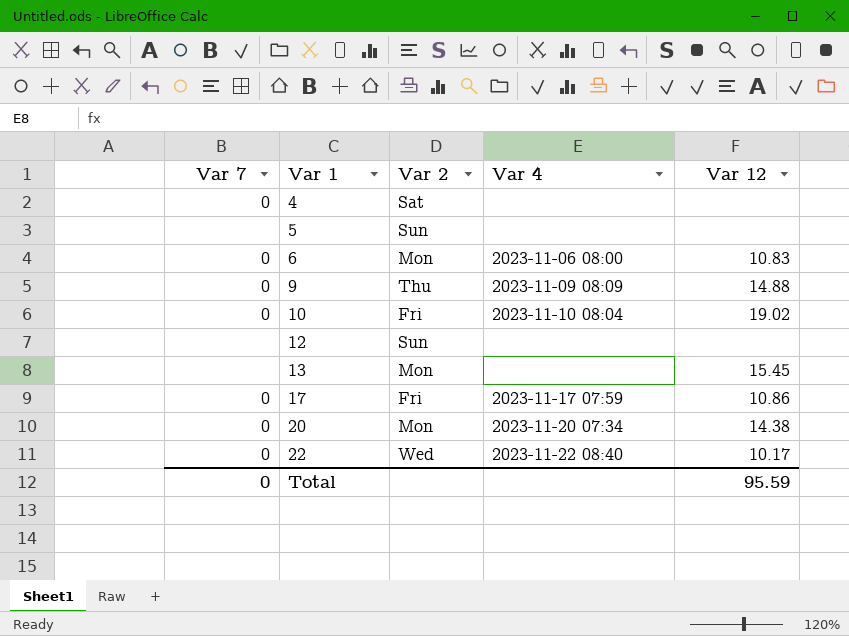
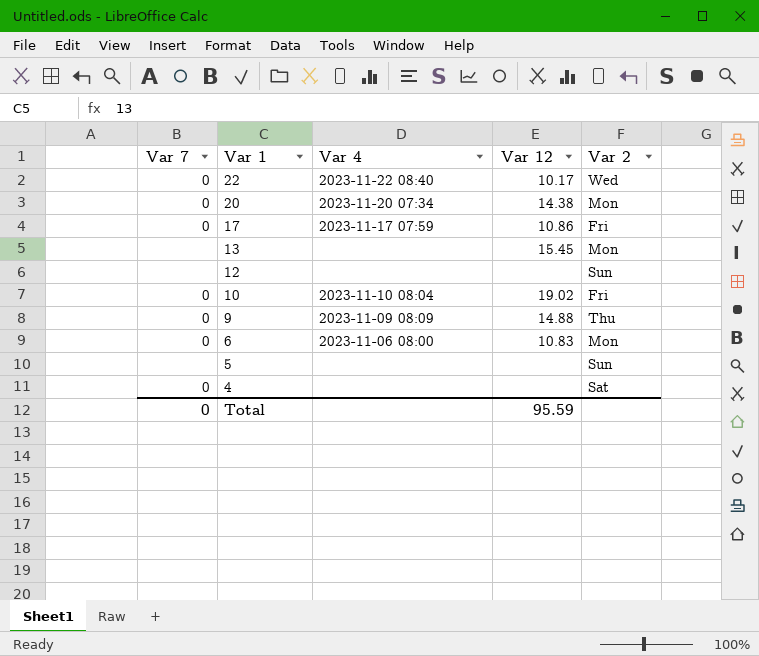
row order: Var 1 ascending -> Var 1 descending
column Var 2 | position: 3 -> 5

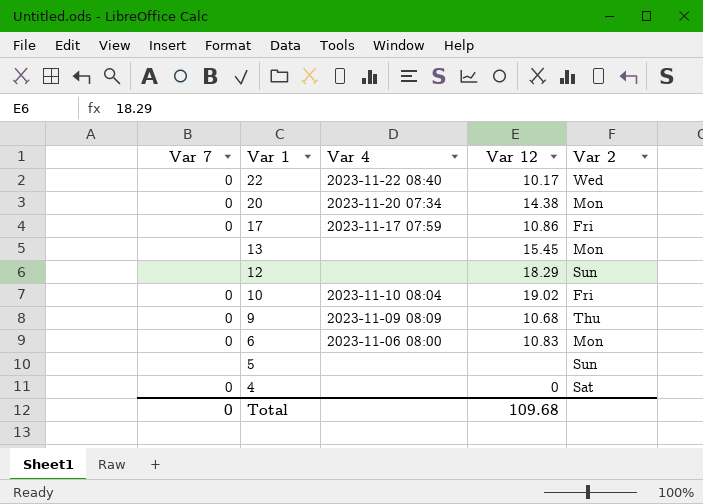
12 | Var 12: none -> 18.29
9 | Var 12: 14.88 -> 10.68
4 | Var 12: none -> 0
Total | Var 12: 95.59 -> 109.68

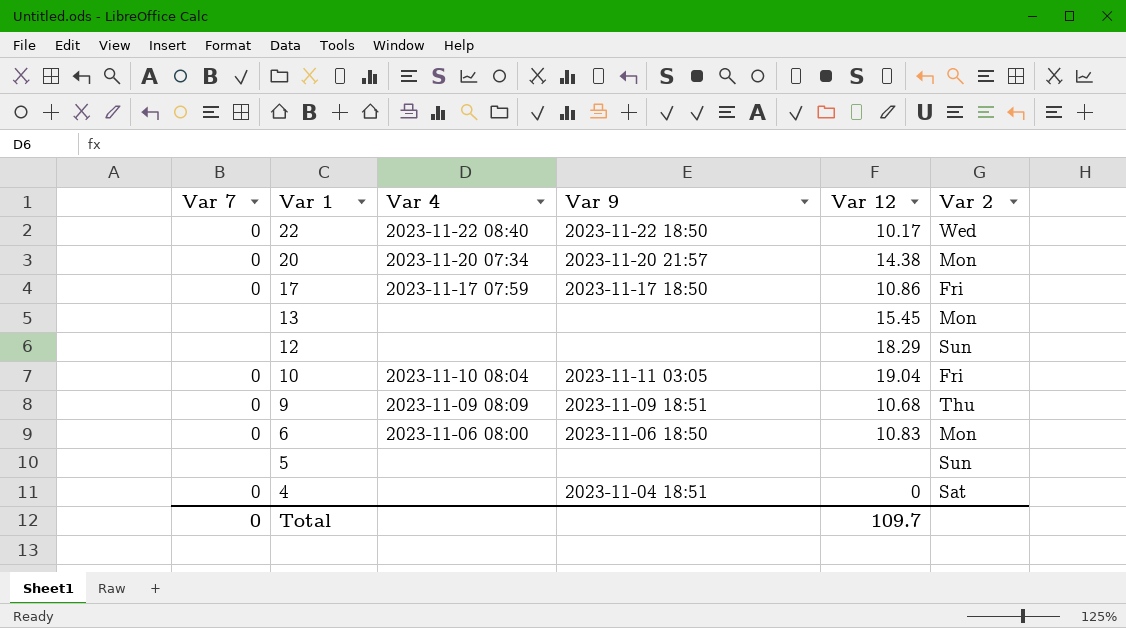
column Var 9 | position: none -> 4
10 | Var 12: 19.02 -> 19.04
Total | Var 12: 109.68 -> 109.7

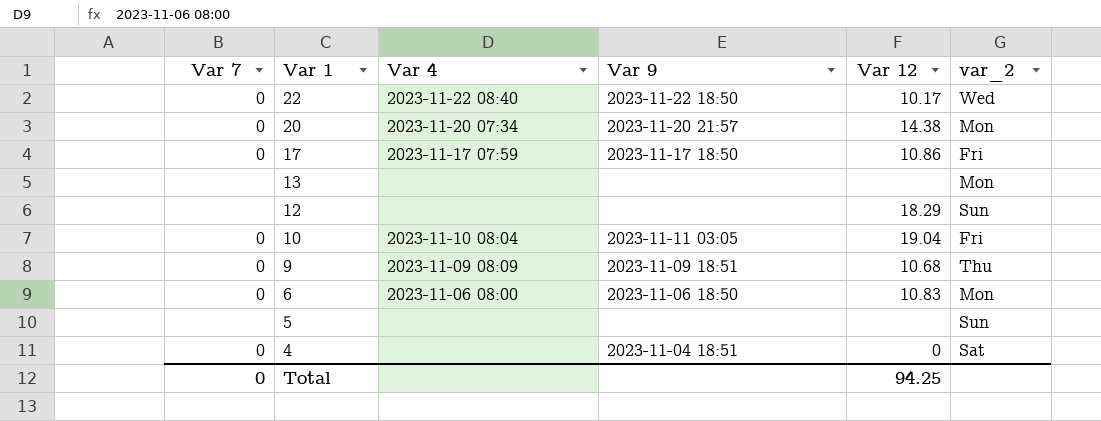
column name: Var 2 -> var_2
13 | Var 12: 15.45 -> none
Total | Var 12: 109.7 -> 94.25

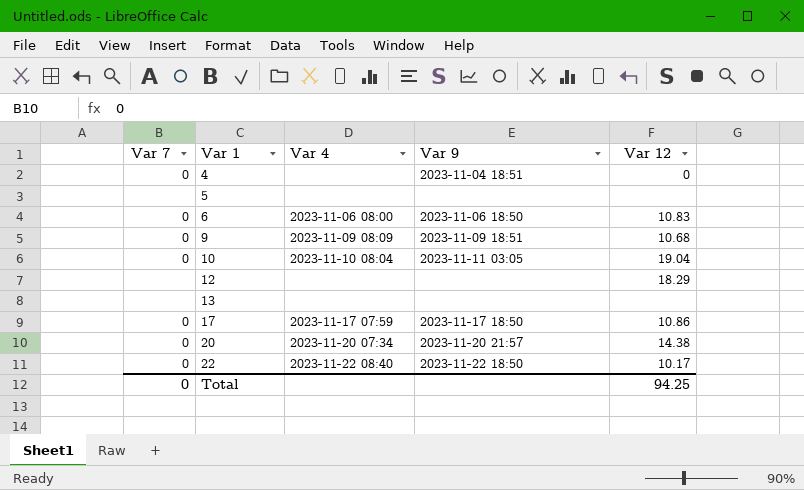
row order: Var 1 descending -> Var 1 ascending
column var_2 | position: 6 -> none

